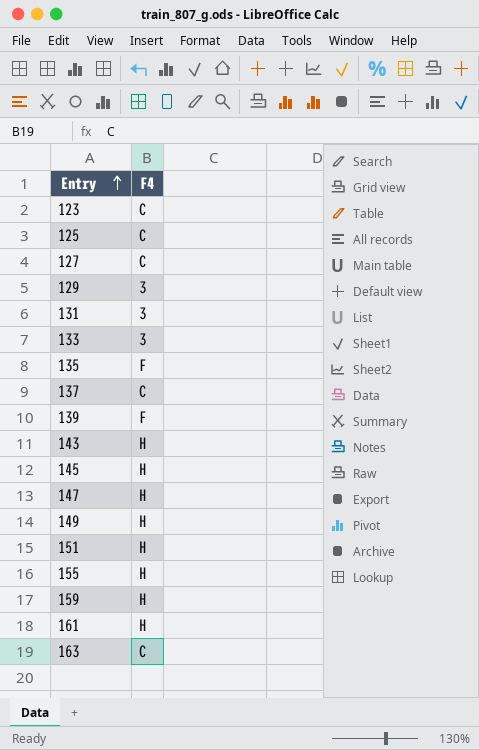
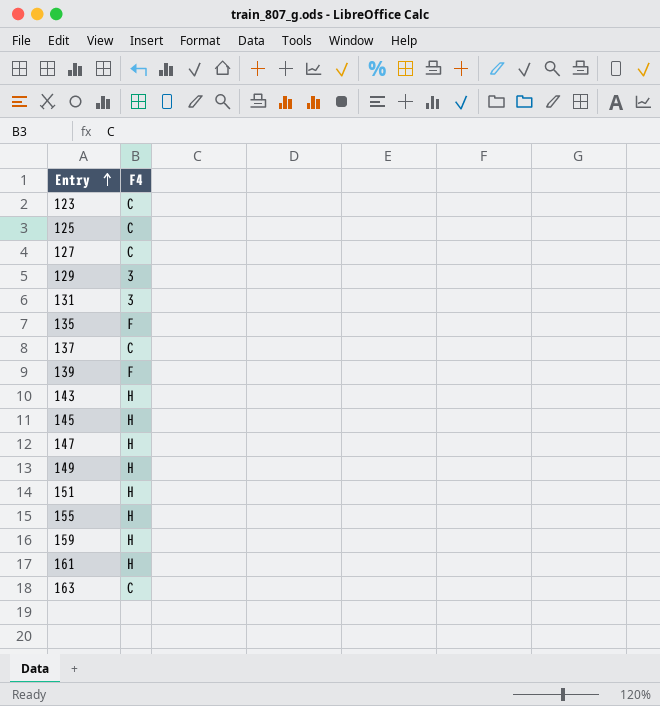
row 133: 3 -> none

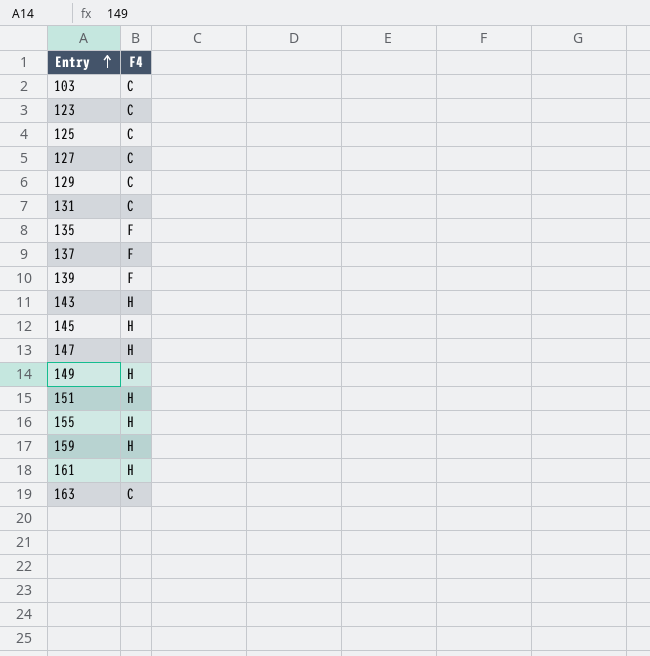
row 103: none -> C
129 | F4: 3 -> C
131 | F4: 3 -> C
137 | F4: C -> F

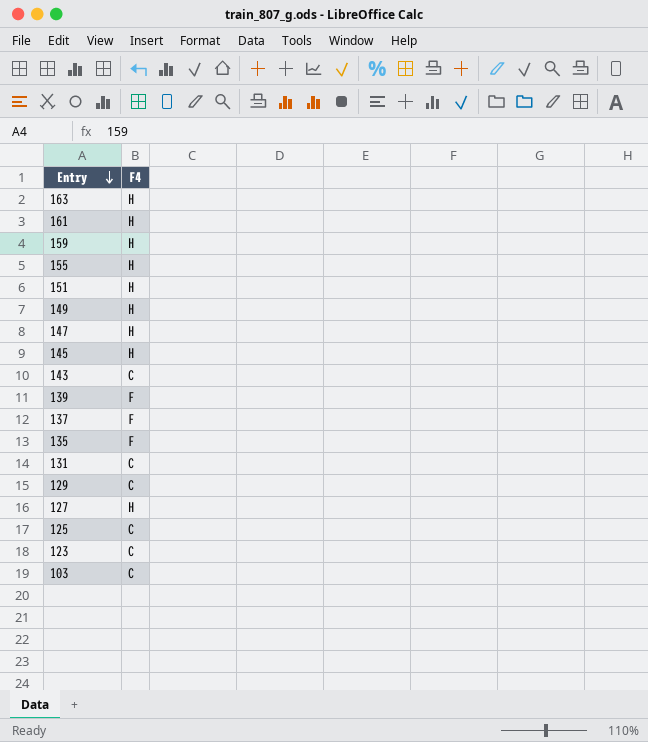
row order: Entry ascending -> Entry descending
163 | F4: C -> H
143 | F4: H -> C
127 | F4: C -> H

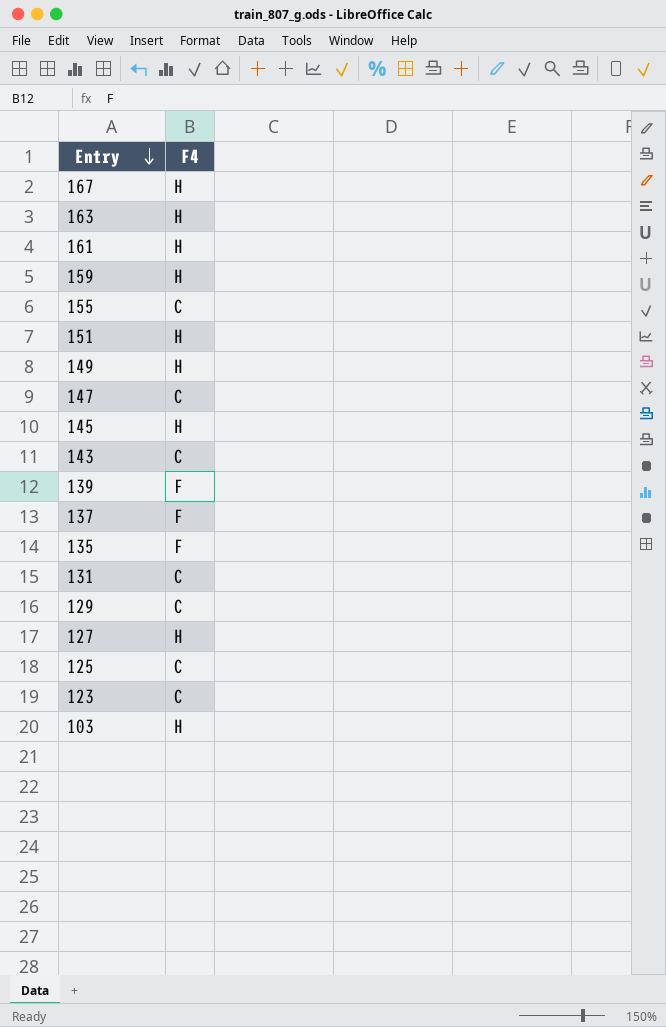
row 167: none -> H
155 | F4: H -> C
147 | F4: H -> C
103 | F4: C -> H

